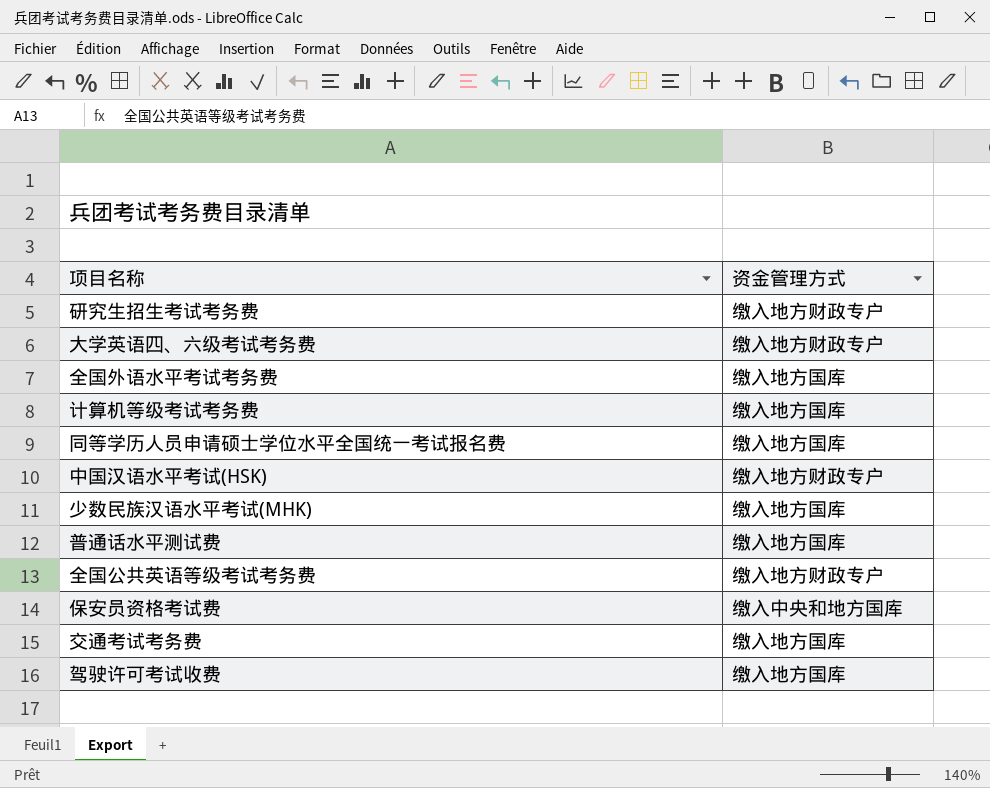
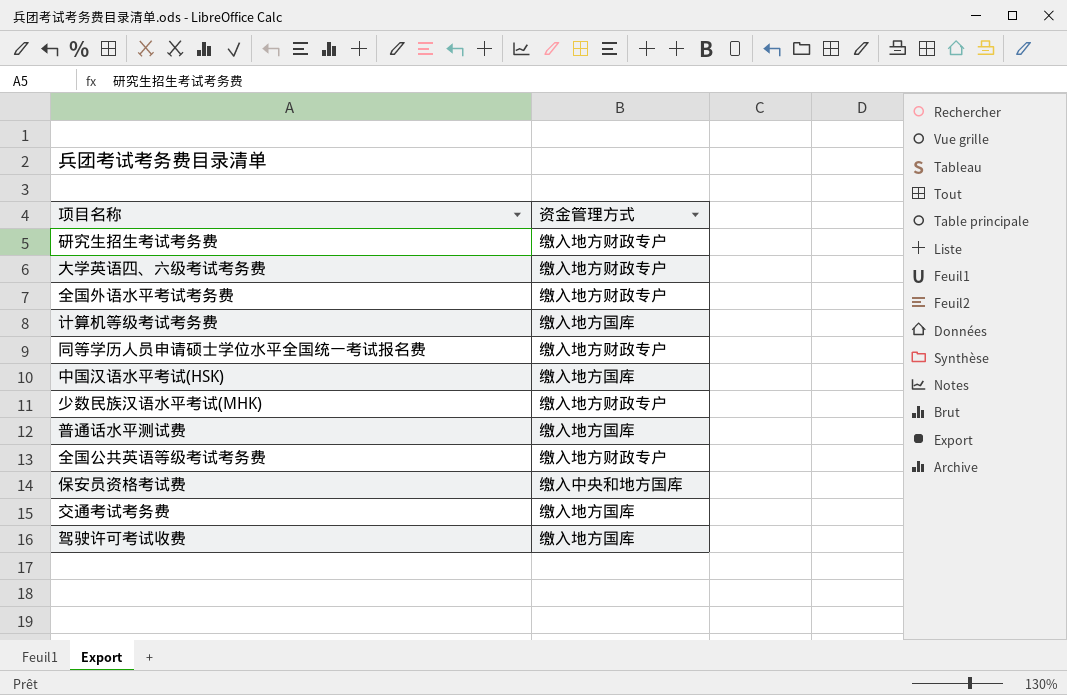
全国外语水平考试考务费 | 资金管理方式: 缴入地方国库 -> 缴入地方财政专户
同等学历人员申请硕士学位水平全国统一考试报名费 | 资金管理方式: 缴入地方国库 -> 缴入地方财政专户
中国汉语水平考试(HSK) | 资金管理方式: 缴入地方财政专户 -> 缴入地方国库
少数民族汉语水平考试(MHK) | 资金管理方式: 缴入地方国库 -> 缴入地方财政专户

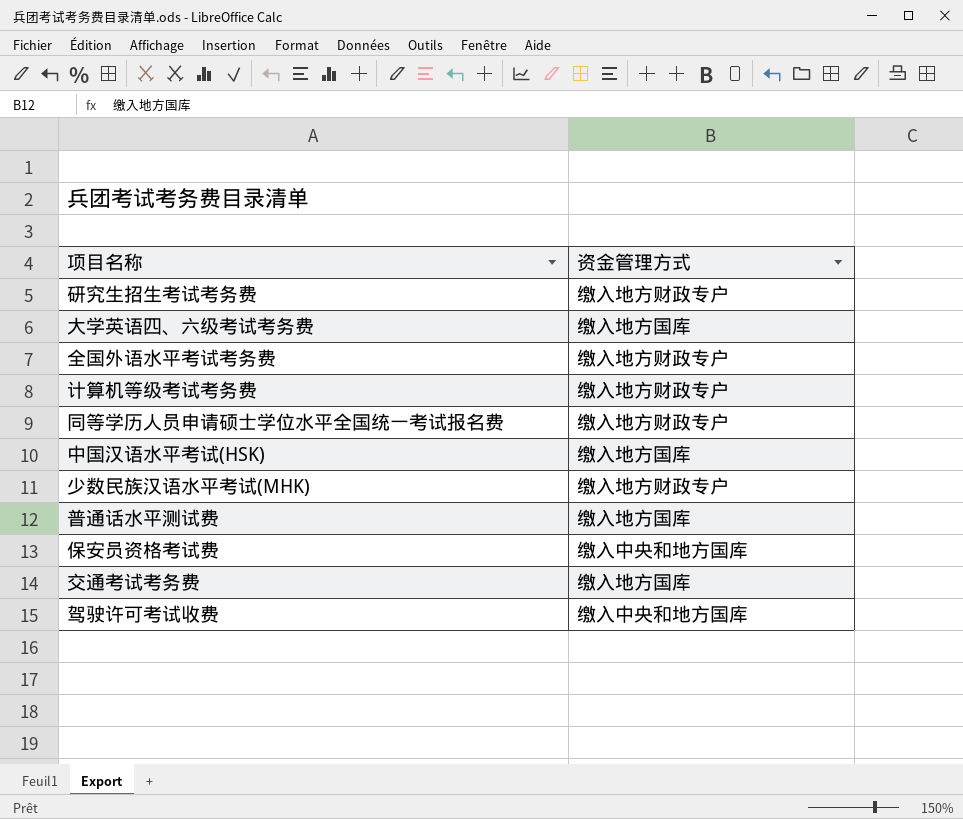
row 全国公共英语等级考试考务费: 缴入地方财政专户 -> none
大学英语四、六级考试考务费 | 资金管理方式: 缴入地方财政专户 -> 缴入地方国库
计算机等级考试考务费 | 资金管理方式: 缴入地方国库 -> 缴入地方财政专户
驾驶许可考试收费 | 资金管理方式: 缴入地方国库 -> 缴入中央和地方国库

